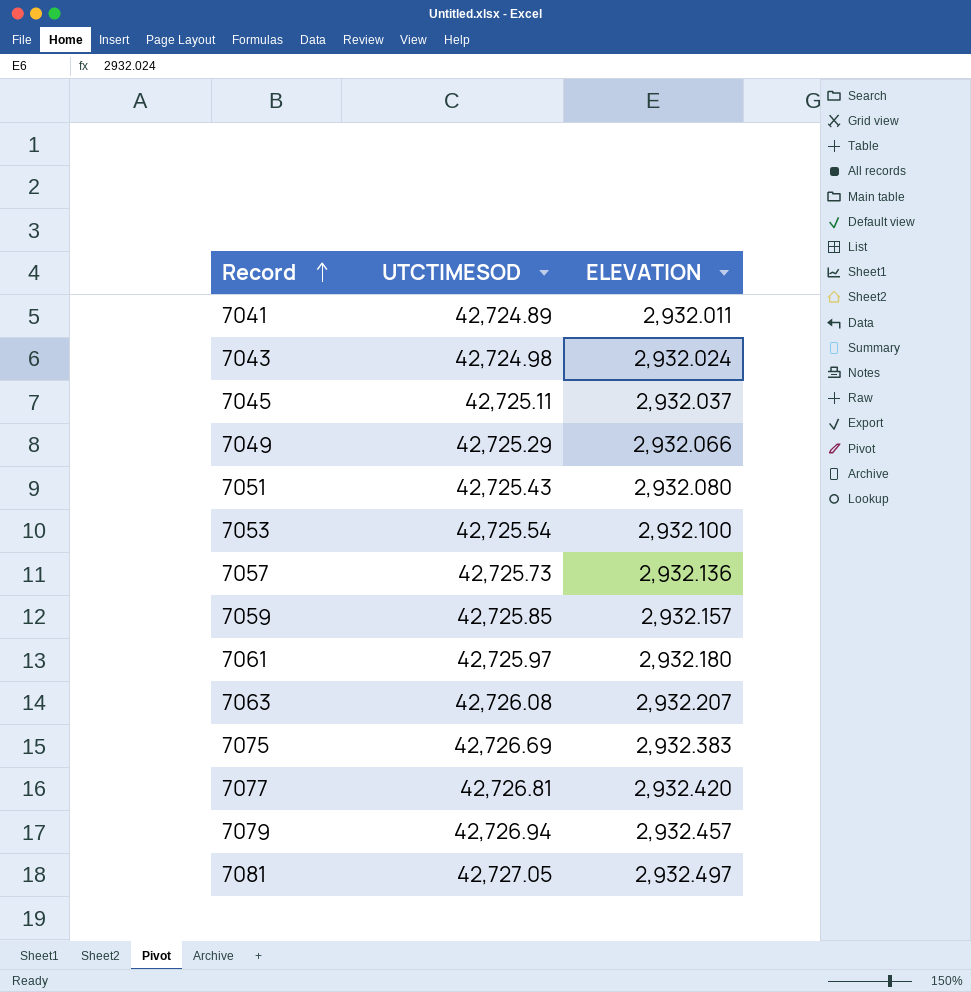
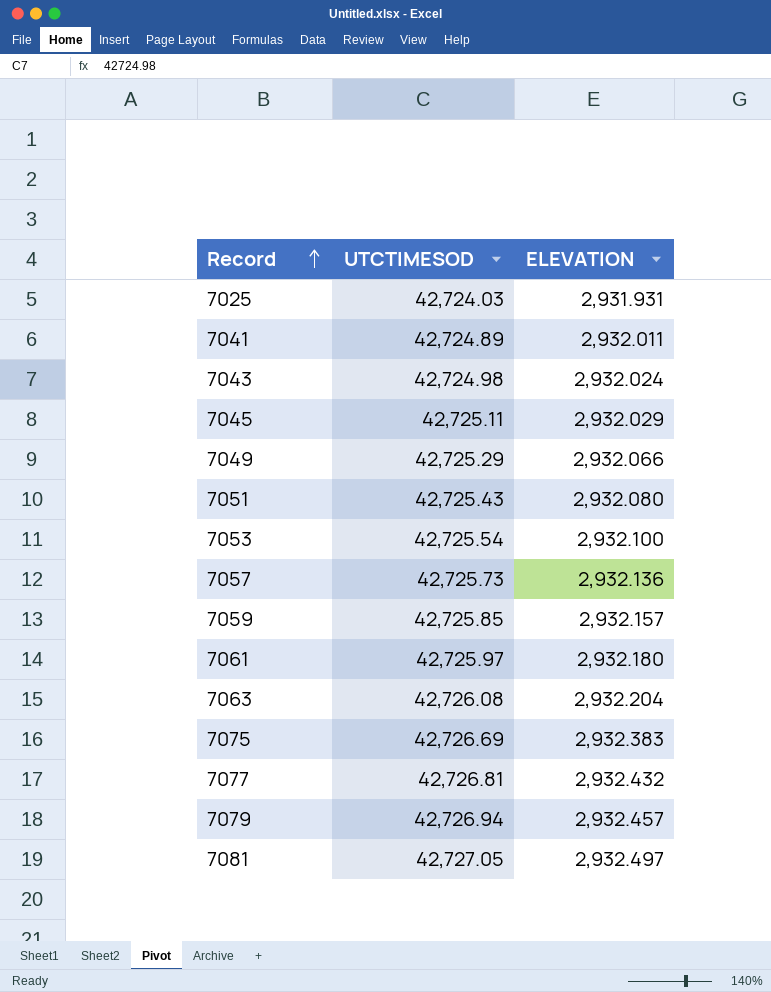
row 7025: none -> 42,724.03 | 2,931.931
7045 | ELEVATION: 2,932.037 -> 2,932.029
7063 | ELEVATION: 2,932.207 -> 2,932.204
7077 | ELEVATION: 2,932.420 -> 2,932.432

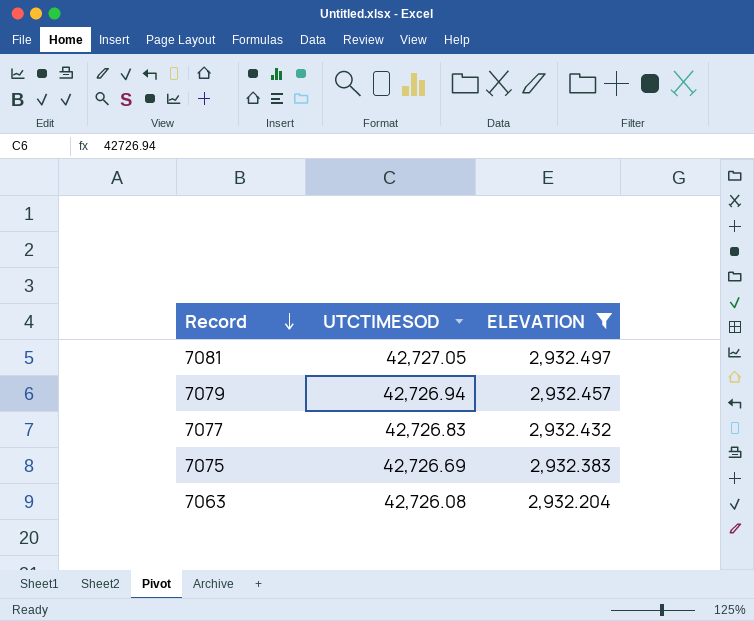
filter: none -> ELEVATION >= 2,932.204
row order: Record ascending -> Record descending
7077 | UTCTIMESOD: 42,726.81 -> 42,726.83

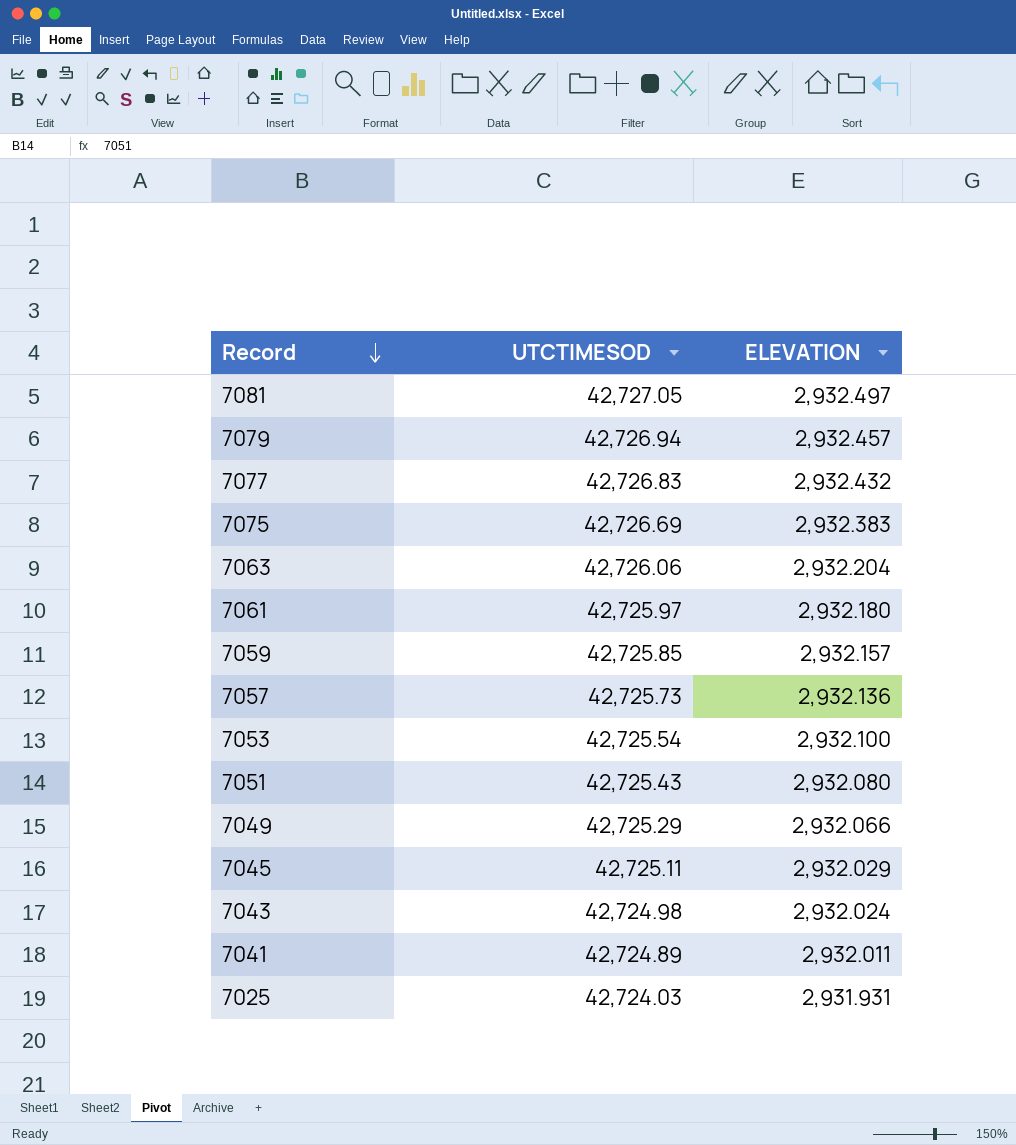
filter: ELEVATION >= 2,932.204 -> none
7063 | UTCTIMESOD: 42,726.08 -> 42,726.06

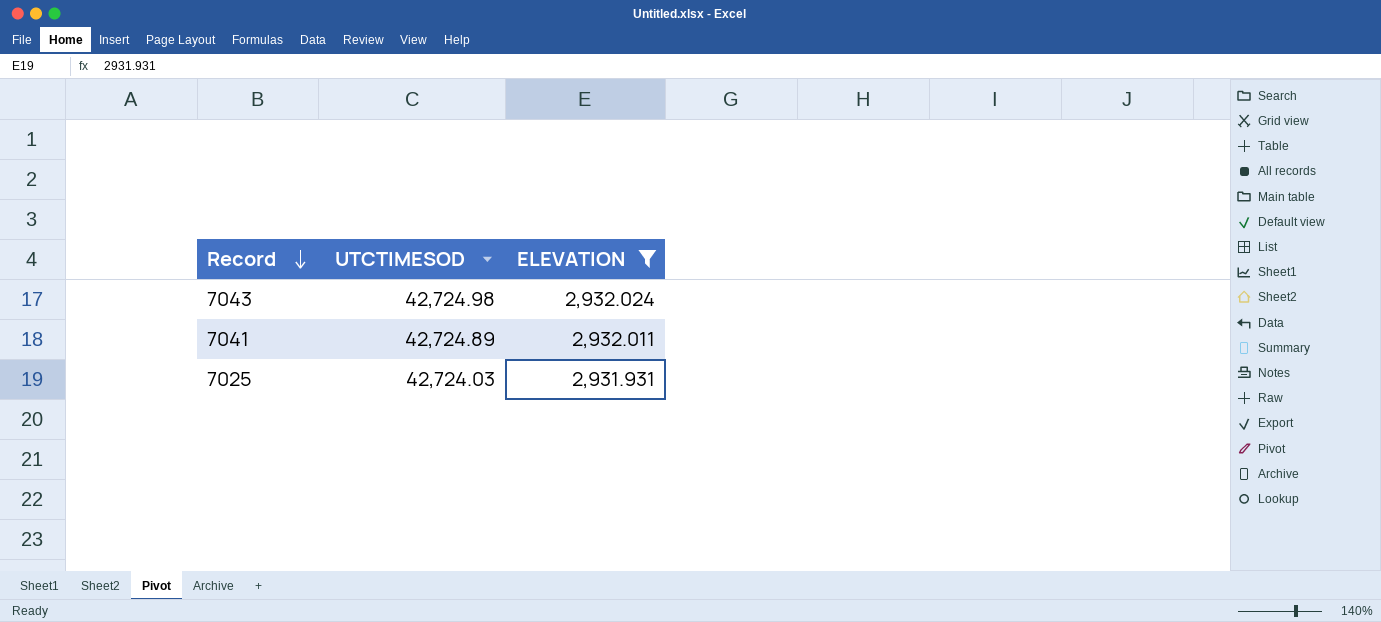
filter: none -> ELEVATION <= 2,932.024

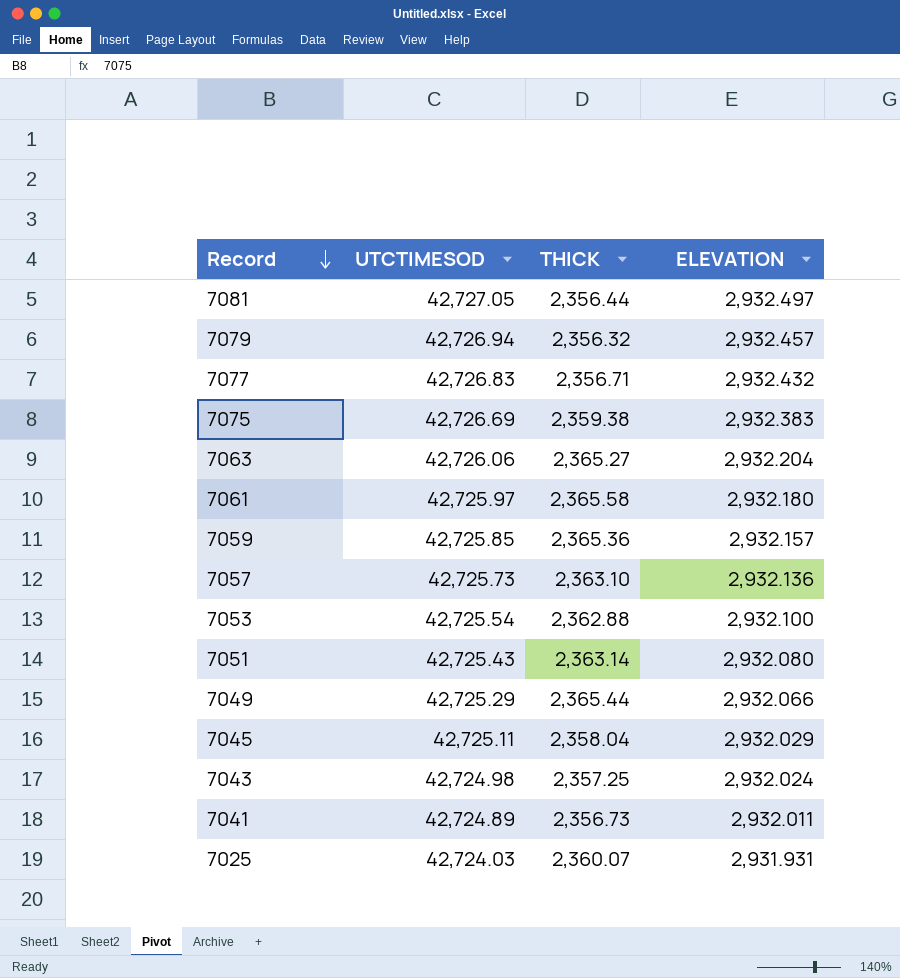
filter: ELEVATION <= 2,932.024 -> none
column THICK | position: none -> 3

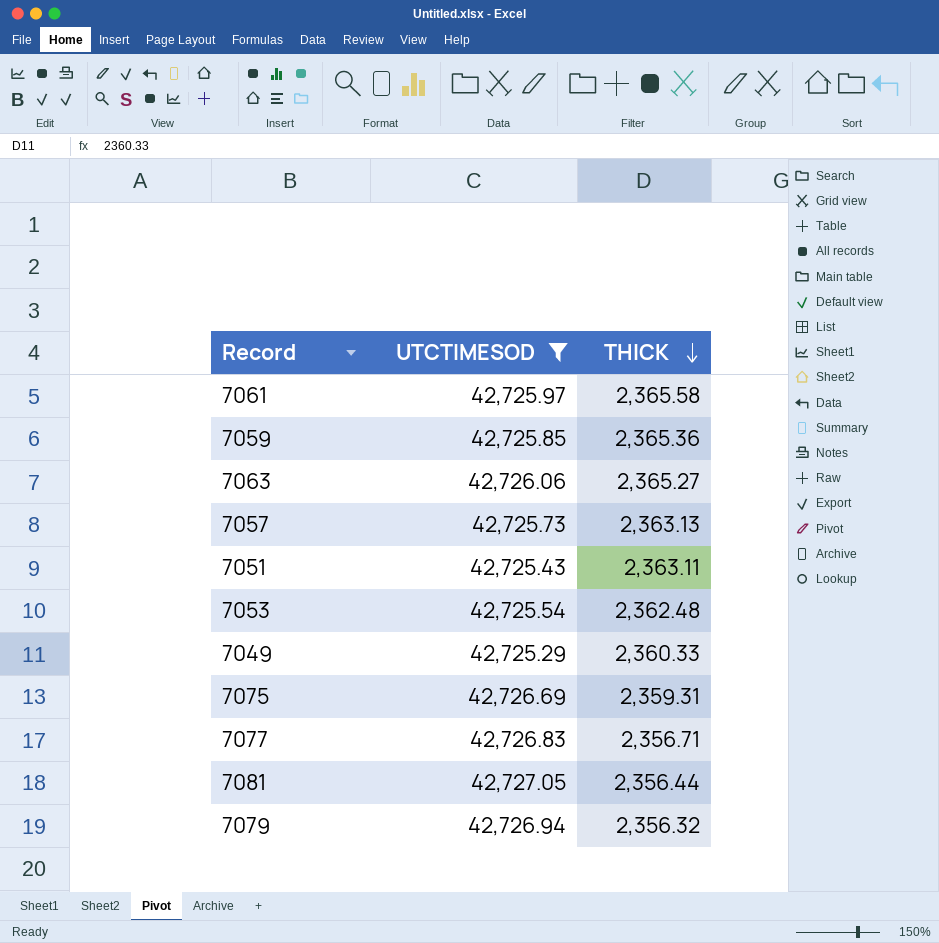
filter: none -> UTCTIMESOD >= 42,725.29
row order: Record descending -> THICK descending
column ELEVATION | position: 4 -> none
7057 | THICK: 2,363.10 -> 2,363.13
7051 | THICK: 2,363.14 -> 2,363.11
7053 | THICK: 2,362.88 -> 2,362.48
7049 | THICK: 2,365.44 -> 2,360.33
7075 | THICK: 2,359.38 -> 2,359.31

